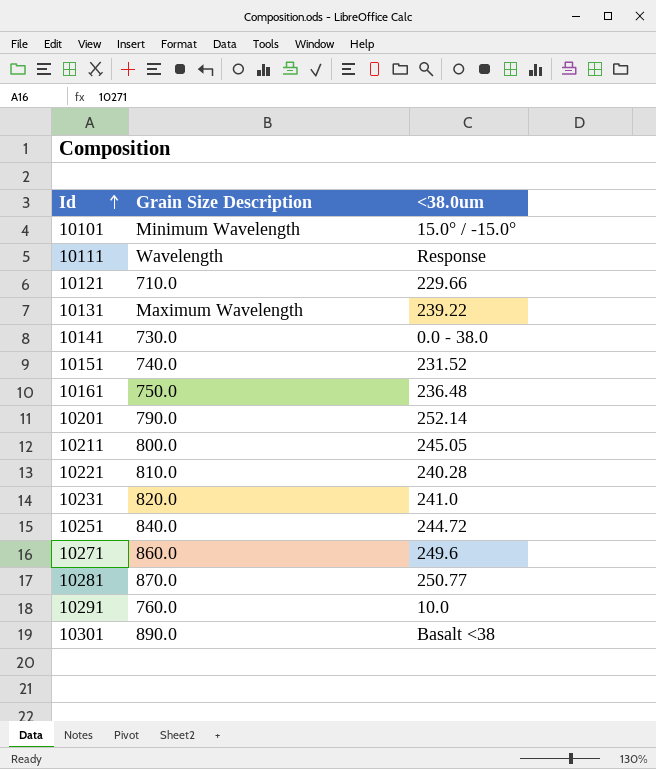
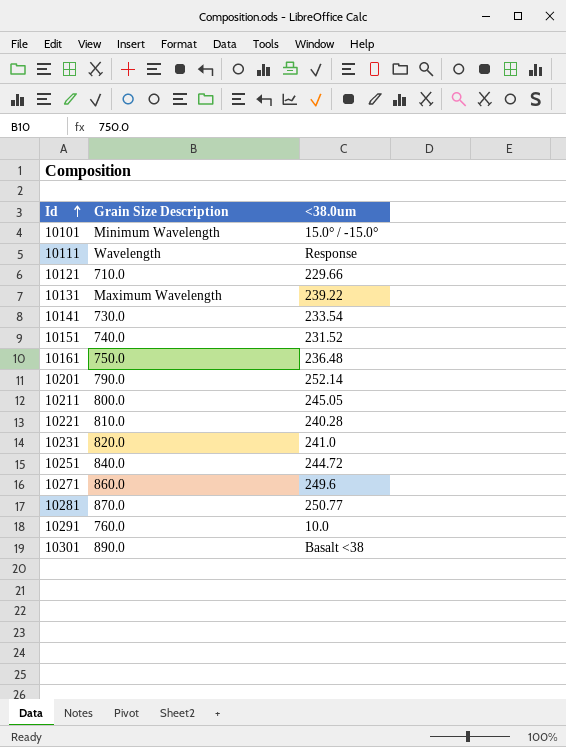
10141 | <38.0um: 0.0 - 38.0 -> 233.54

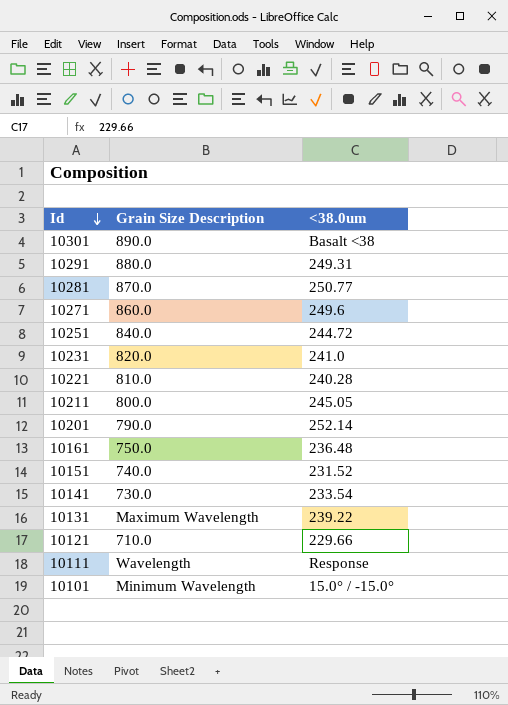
row order: Id ascending -> Id descending
10291 | Grain Size Description: 760.0 -> 880.0
10291 | <38.0um: 10.0 -> 249.31

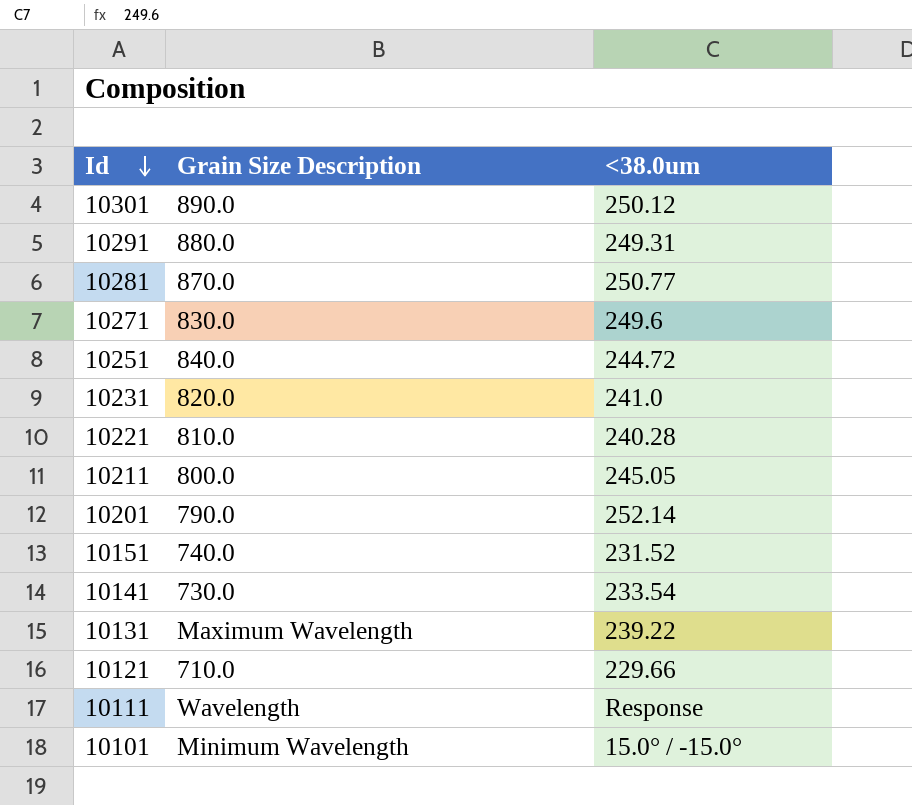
row 10161: 750.0 | 236.48 -> none
10301 | <38.0um: Basalt <38 -> 250.12
10271 | Grain Size Description: 860.0 -> 830.0

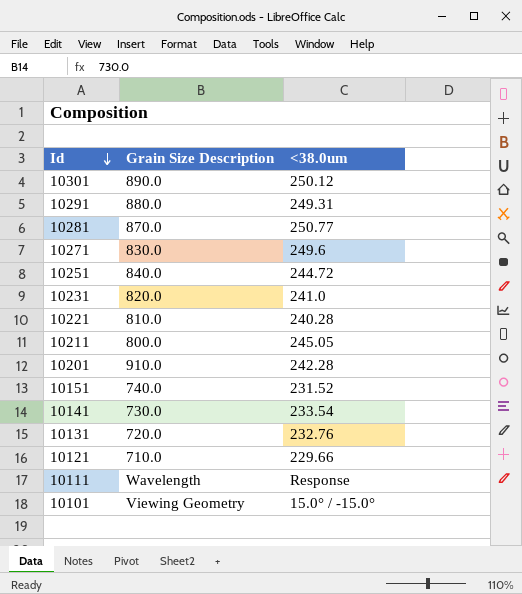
10201 | Grain Size Description: 790.0 -> 910.0
10201 | <38.0um: 252.14 -> 242.28
10131 | Grain Size Description: Maximum Wavelength -> 720.0
10131 | <38.0um: 239.22 -> 232.76
10101 | Grain Size Description: Minimum Wavelength -> Viewing Geometry

